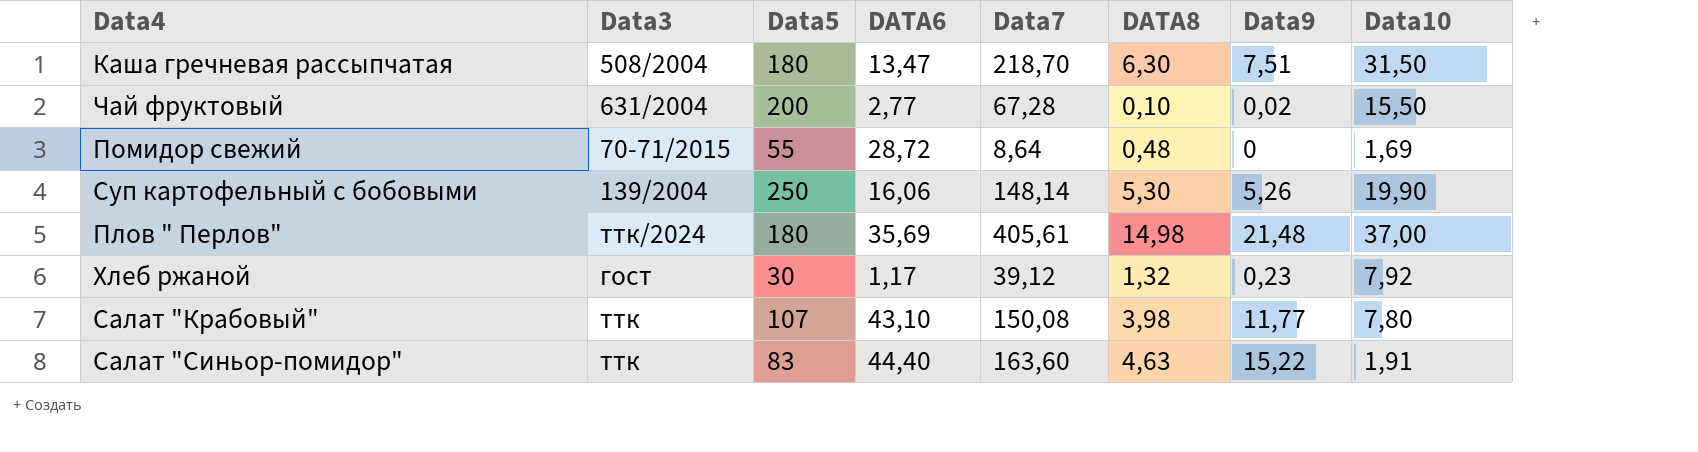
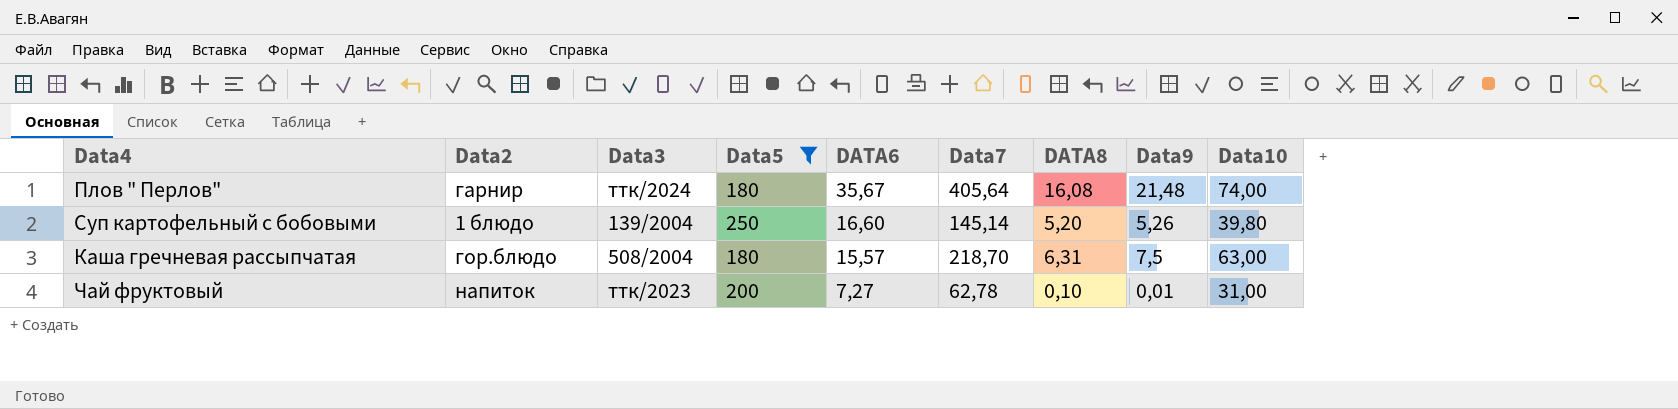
filter: none -> Data5 >= 180
row order: none -> DATA6 descending
column Data2 | position: none -> 2
Плов " Перлов" | DATA6: 35,69 -> 35,67
Плов " Перлов" | Data7: 405,61 -> 405,64
Плов " Перлов" | DATA8: 14,98 -> 16,08
Плов " Перлов" | Data10: 37,00 -> 74,00
Суп картофельный с бобовыми | DATA6: 16,06 -> 16,60
Суп картофельный с бобовыми | Data7: 148,14 -> 145,14
Суп картофельный с бобовыми | DATA8: 5,30 -> 5,20
Суп картофельный с бобовыми | Data10: 19,90 -> 39,80
Каша гречневая рассыпчатая | DATA6: 13,47 -> 15,57
Каша гречневая рассыпчатая | DATA8: 6,30 -> 6,31
Каша гречневая рассыпчатая | Data9: 7,51 -> 7,5
Каша гречневая рассыпчатая | Data10: 31,50 -> 63,00
Чай фруктовый | Data3: 631/2004 -> ттк/2023
Чай фруктовый | DATA6: 2,77 -> 7,27
Чай фруктовый | Data7: 67,28 -> 62,78
Чай фруктовый | Data9: 0,02 -> 0,01
Чай фруктовый | Data10: 15,50 -> 31,00

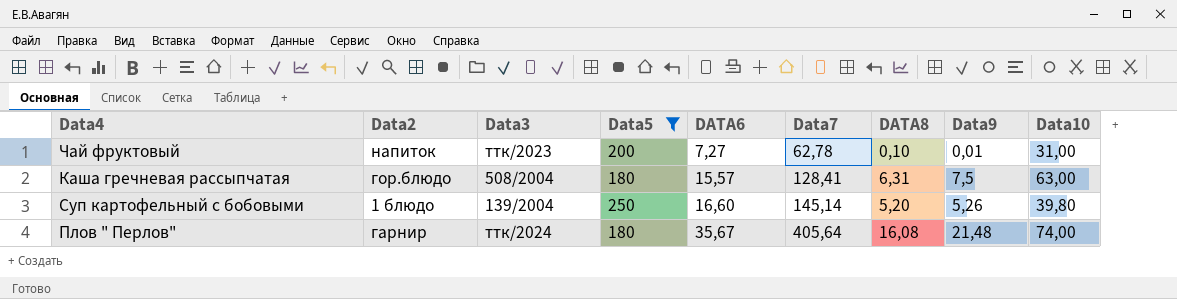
row order: DATA6 descending -> DATA6 ascending
Каша гречневая рассыпчатая | Data7: 218,70 -> 128,41

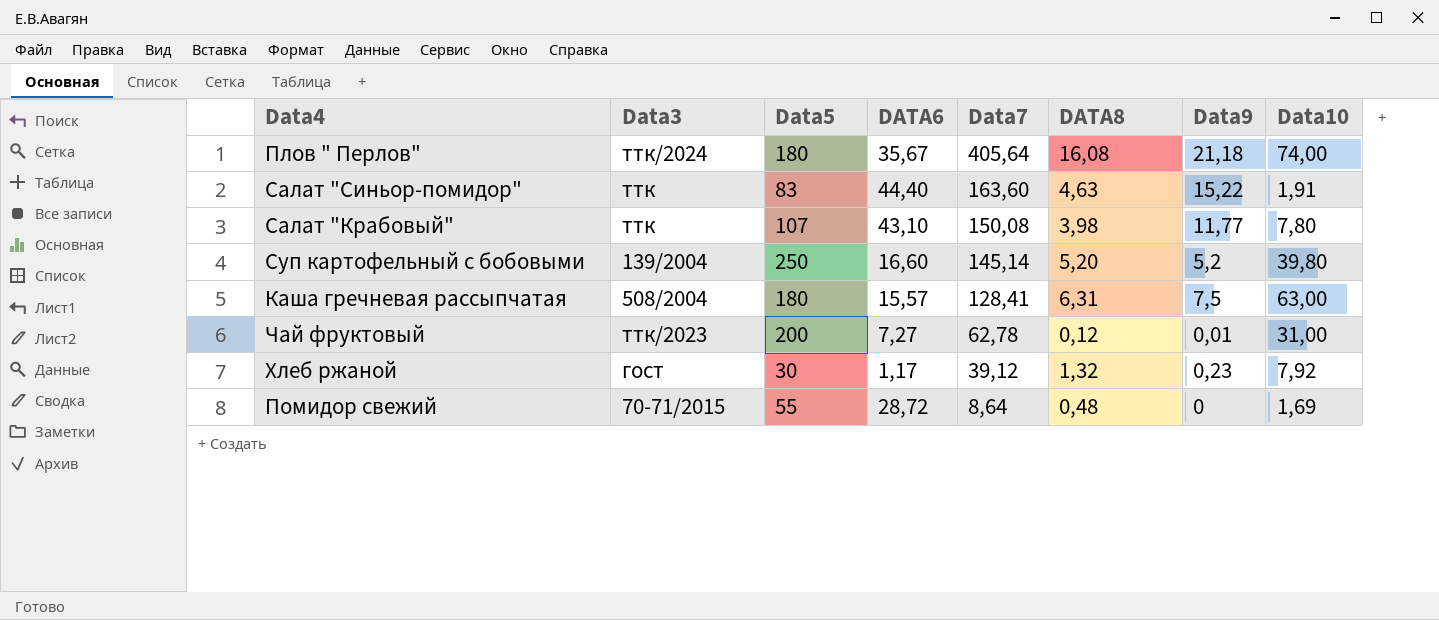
filter: Data5 >= 180 -> none
row order: DATA6 ascending -> Data7 descending
column Data2 | position: 2 -> none
Плов " Перлов" | Data9: 21,48 -> 21,18
Суп картофельный с бобовыми | Data9: 5,26 -> 5,2
Чай фруктовый | DATA8: 0,10 -> 0,12

